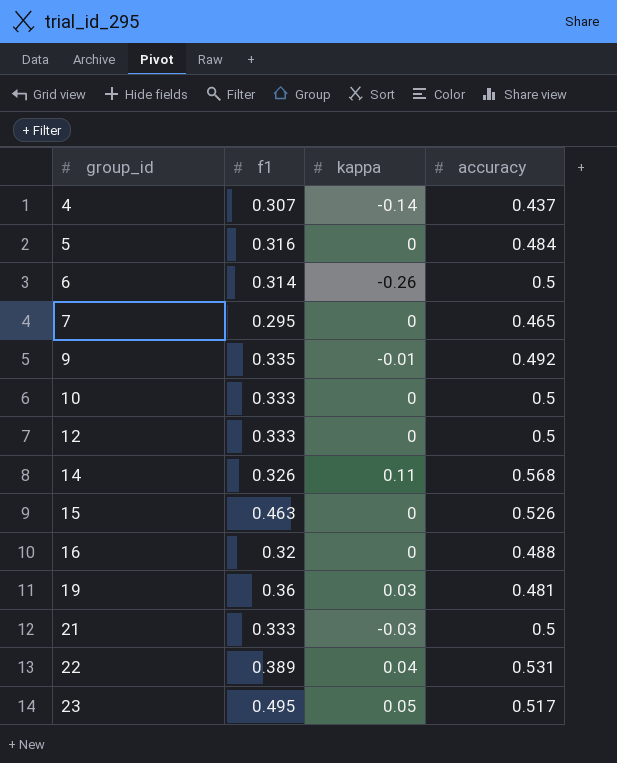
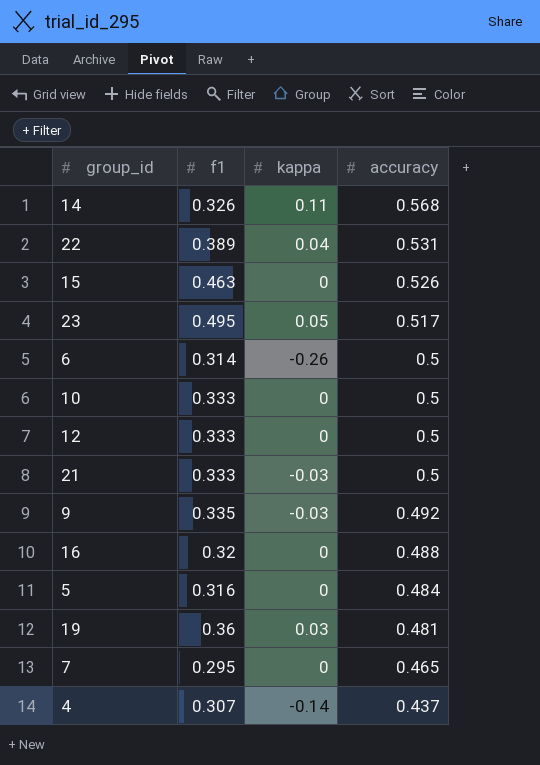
row order: group_id ascending -> accuracy descending
9 | kappa: -0.01 -> -0.03

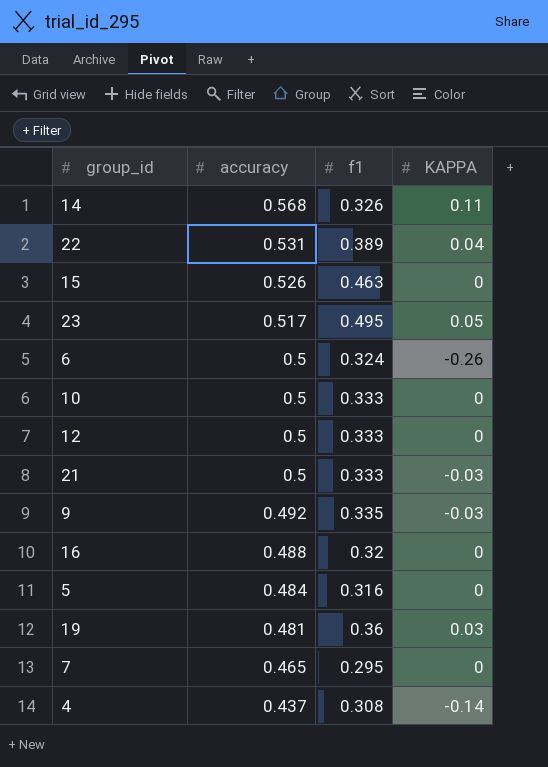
column accuracy | position: 4 -> 2
column name: kappa -> KAPPA
6 | f1: 0.314 -> 0.324
4 | f1: 0.307 -> 0.308

